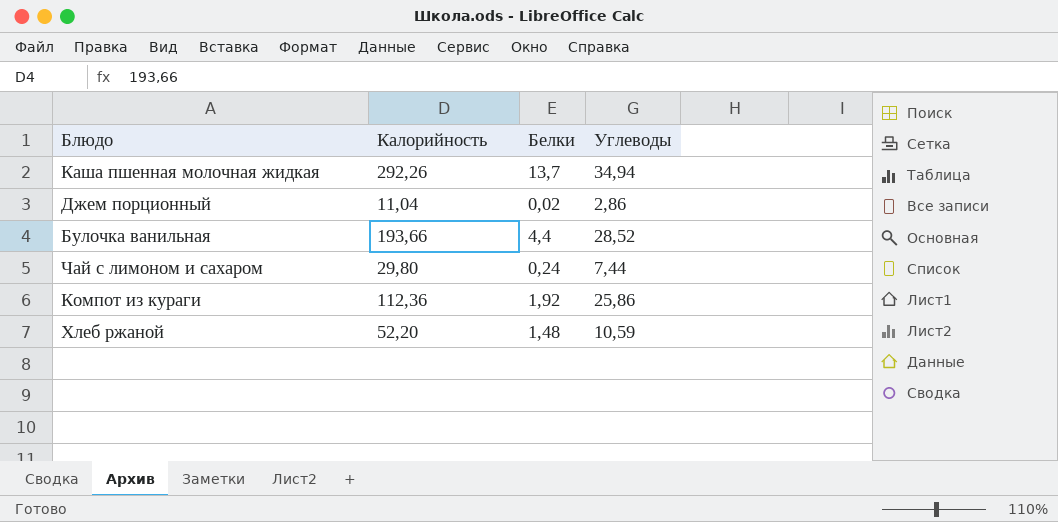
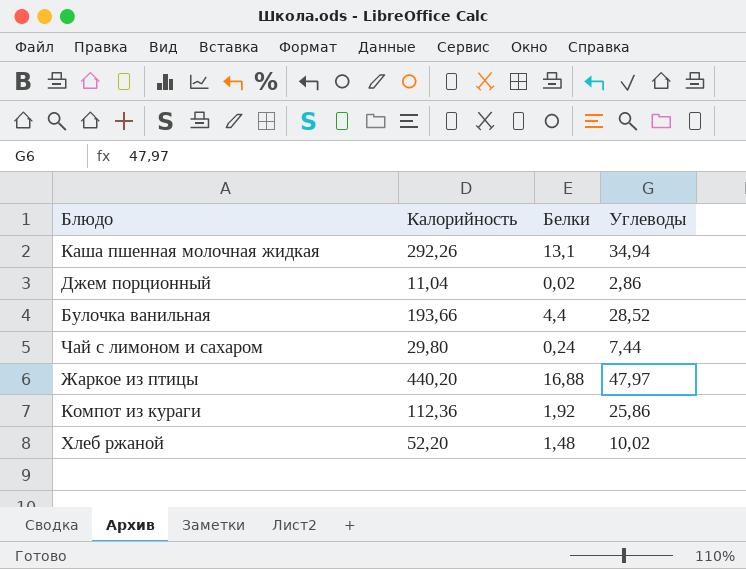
Каша пшенная молочная жидкая | Белки: 13,7 -> 13,1
row Жаркое из птицы: none -> 440,20 | 16,88 | 47,97
Хлеб ржаной | Углеводы: 10,59 -> 10,02

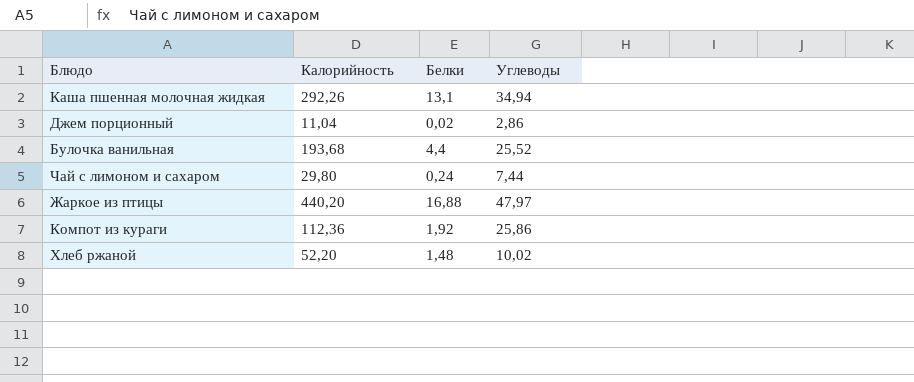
Булочка ванильная | Калорийность: 193,66 -> 193,68
Булочка ванильная | Углеводы: 28,52 -> 25,52

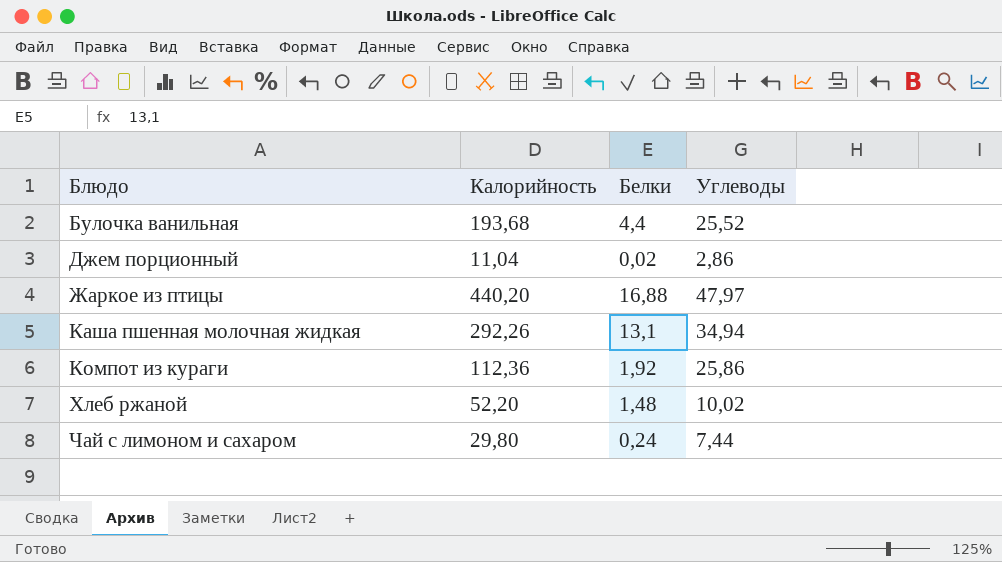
row order: none -> Блюдо ascending

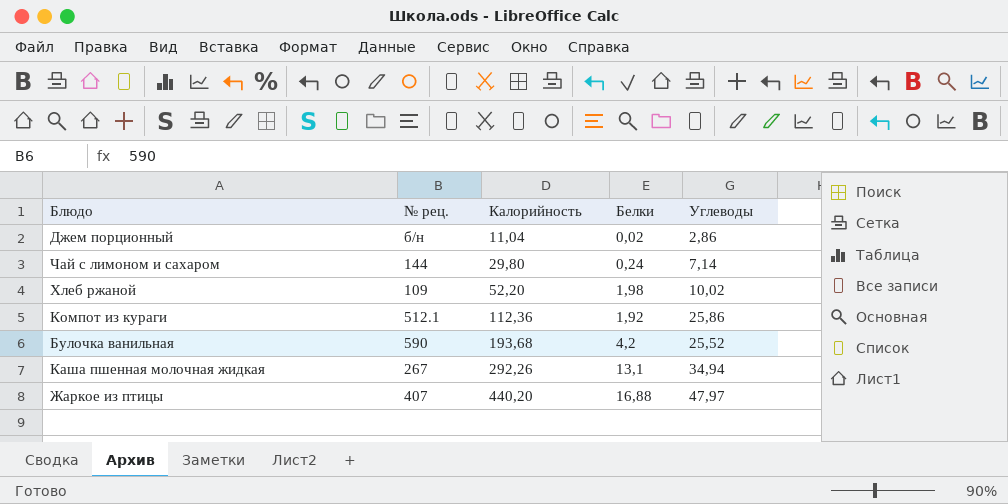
row order: Блюдо ascending -> Калорийность ascending
column № рец. | position: none -> 2
Чай с лимоном и сахаром | Углеводы: 7,44 -> 7,14
Хлеб ржаной | Белки: 1,48 -> 1,98
Булочка ванильная | Белки: 4,4 -> 4,2

